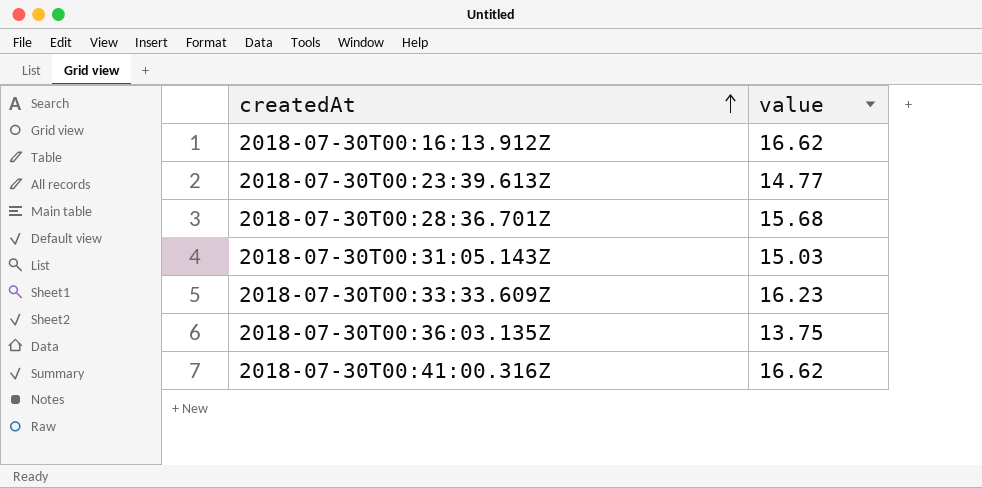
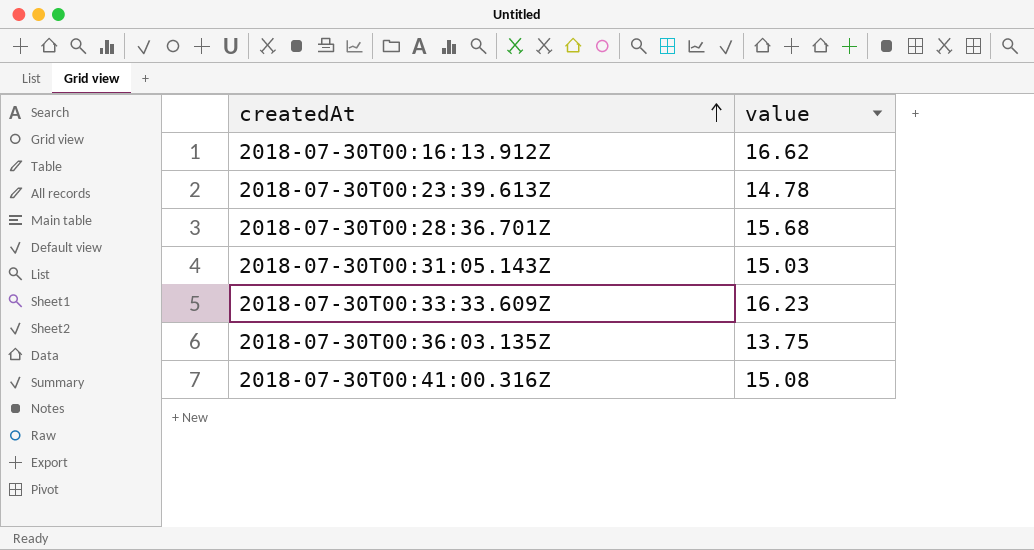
2018-07-30T00:23:39.613Z | value: 14.77 -> 14.78
2018-07-30T00:41:00.316Z | value: 16.62 -> 15.08

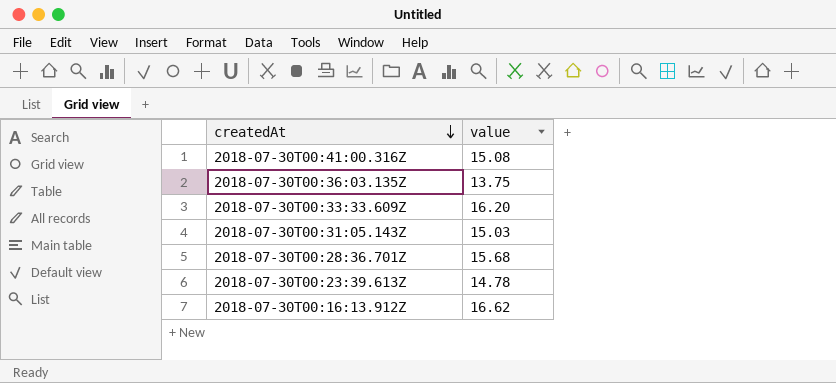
row order: createdAt ascending -> createdAt descending
2018-07-30T00:33:33.609Z | value: 16.23 -> 16.20

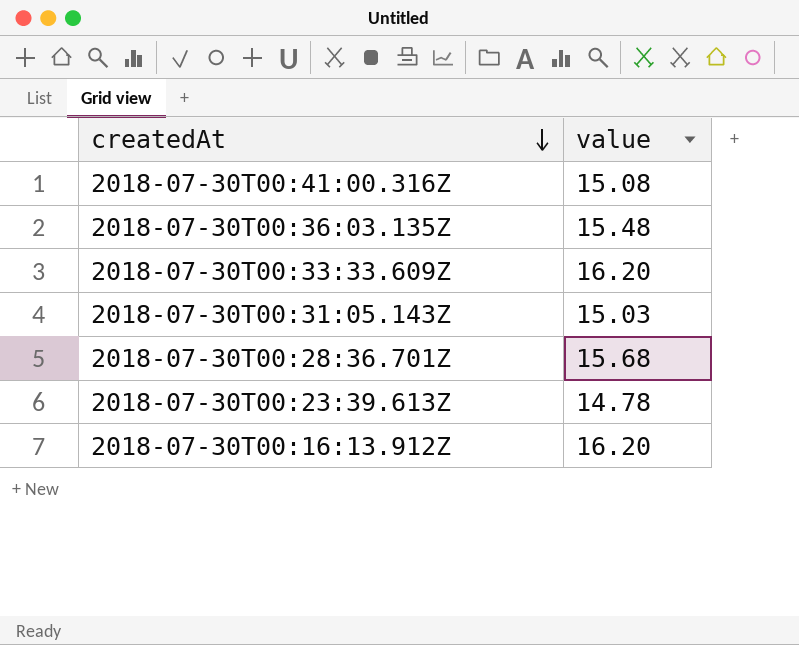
2018-07-30T00:36:03.135Z | value: 13.75 -> 15.48
2018-07-30T00:16:13.912Z | value: 16.62 -> 16.20

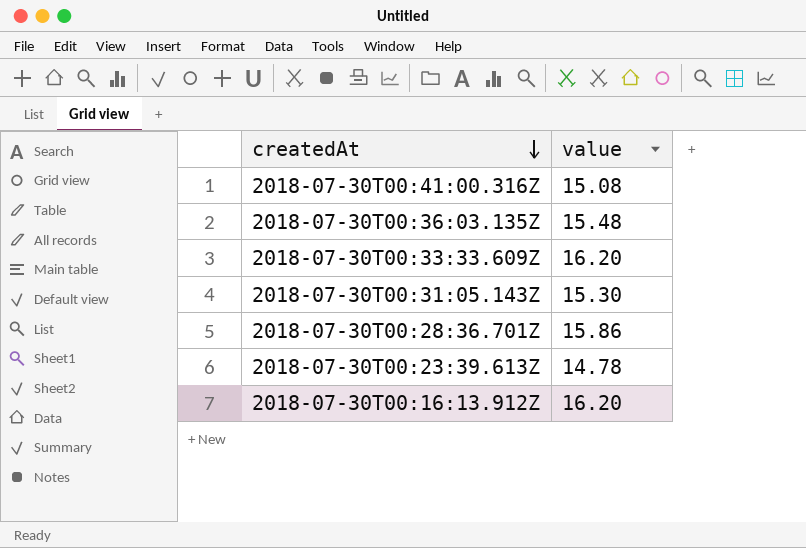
2018-07-30T00:31:05.143Z | value: 15.03 -> 15.30
2018-07-30T00:28:36.701Z | value: 15.68 -> 15.86

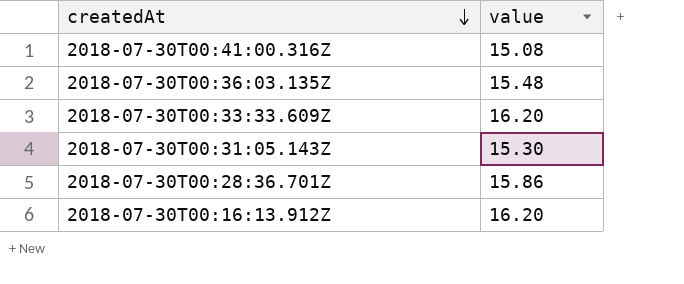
row 2018-07-30T00:23:39.613Z: 14.78 -> none

